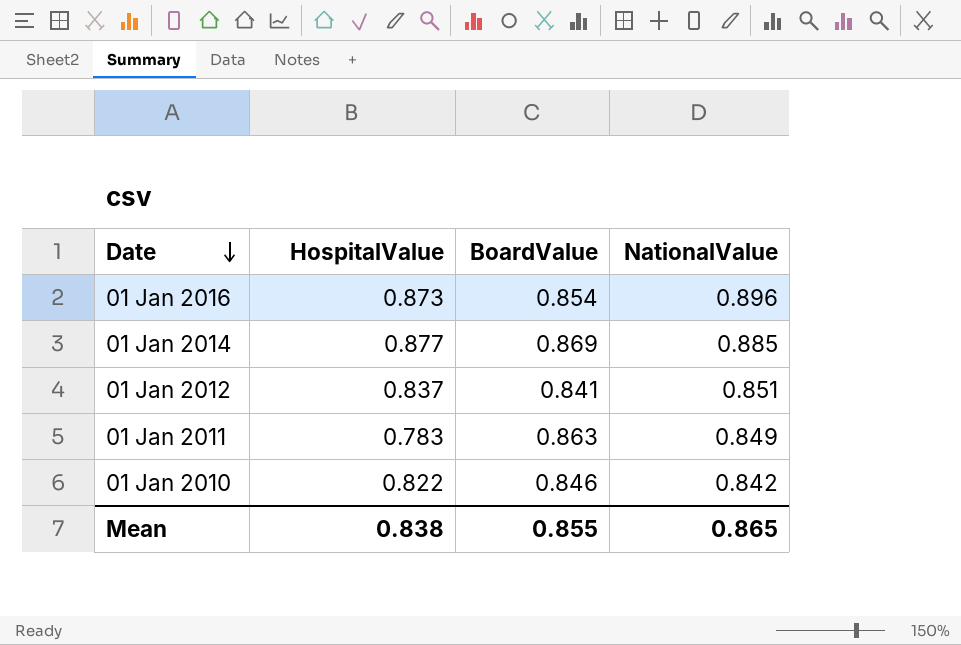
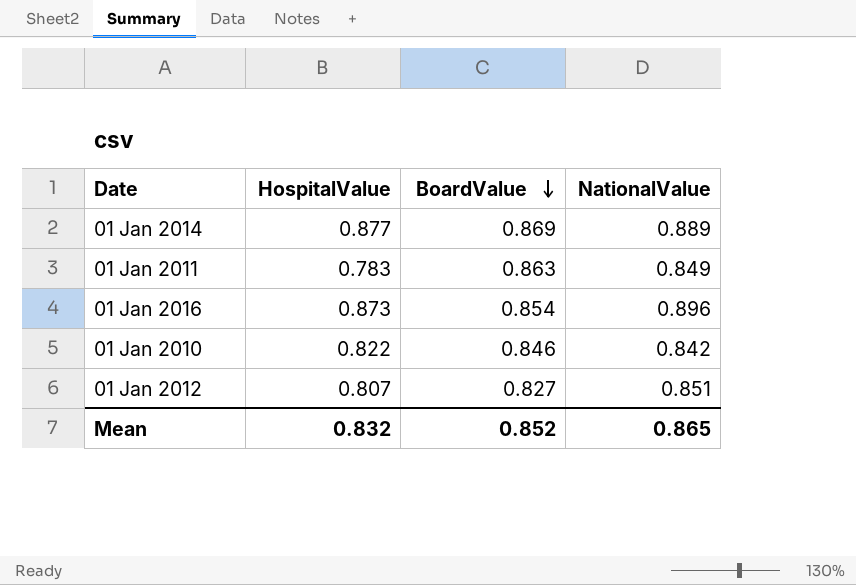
row order: Date descending -> BoardValue descending
01 Jan 2014 | NationalValue: 0.885 -> 0.889
01 Jan 2012 | HospitalValue: 0.837 -> 0.807
01 Jan 2012 | BoardValue: 0.841 -> 0.827
Mean | HospitalValue: 0.838 -> 0.832
Mean | BoardValue: 0.855 -> 0.852

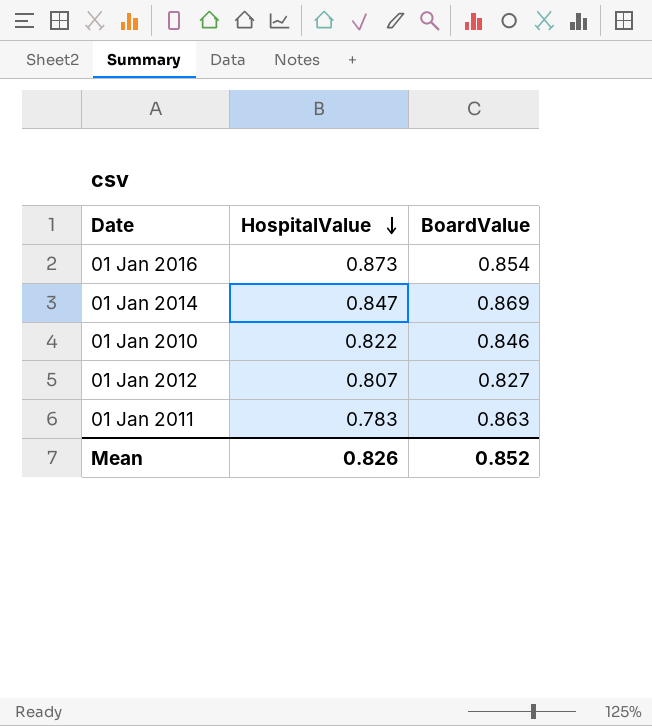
row order: BoardValue descending -> HospitalValue descending
column NationalValue | position: 4 -> none
01 Jan 2014 | HospitalValue: 0.877 -> 0.847
Mean | HospitalValue: 0.832 -> 0.826

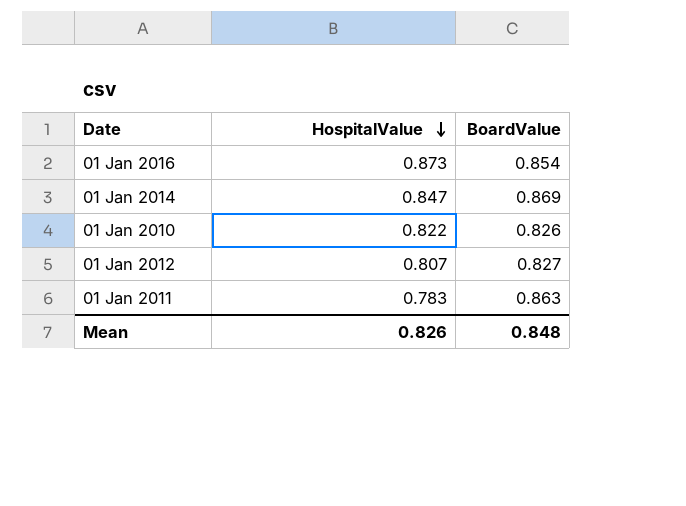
01 Jan 2010 | BoardValue: 0.846 -> 0.826
Mean | BoardValue: 0.852 -> 0.848

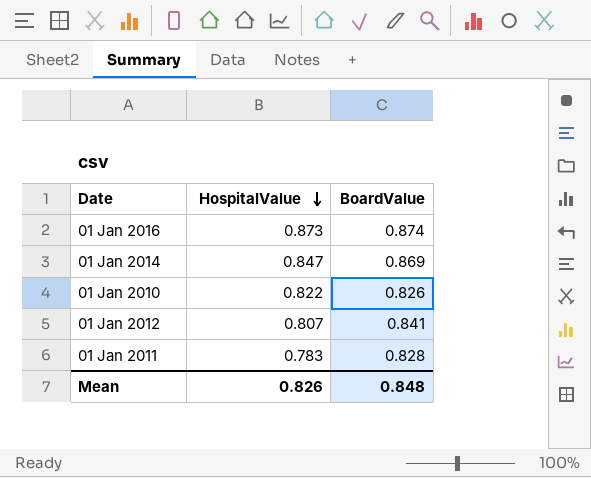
01 Jan 2016 | BoardValue: 0.854 -> 0.874
01 Jan 2012 | BoardValue: 0.827 -> 0.841
01 Jan 2011 | BoardValue: 0.863 -> 0.828

